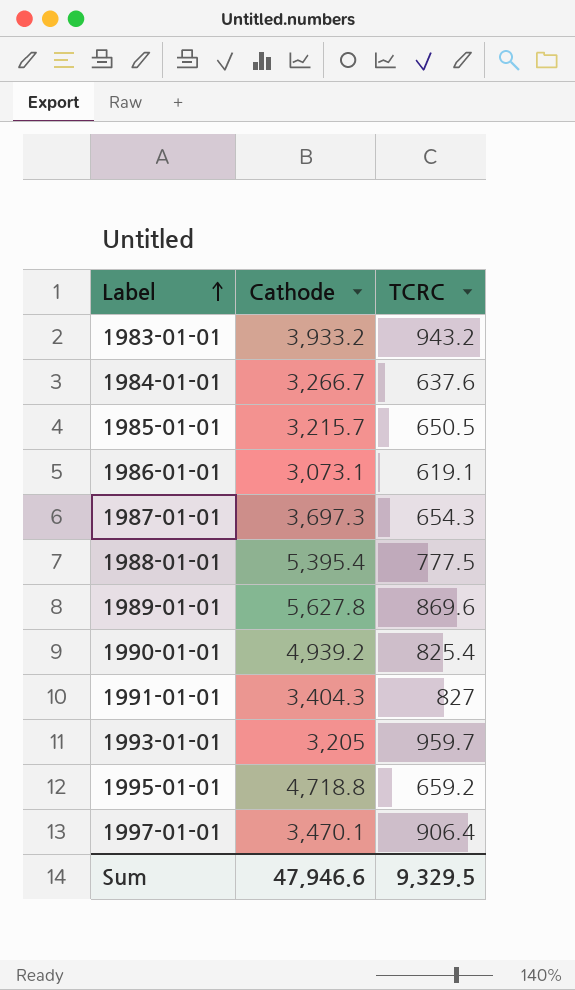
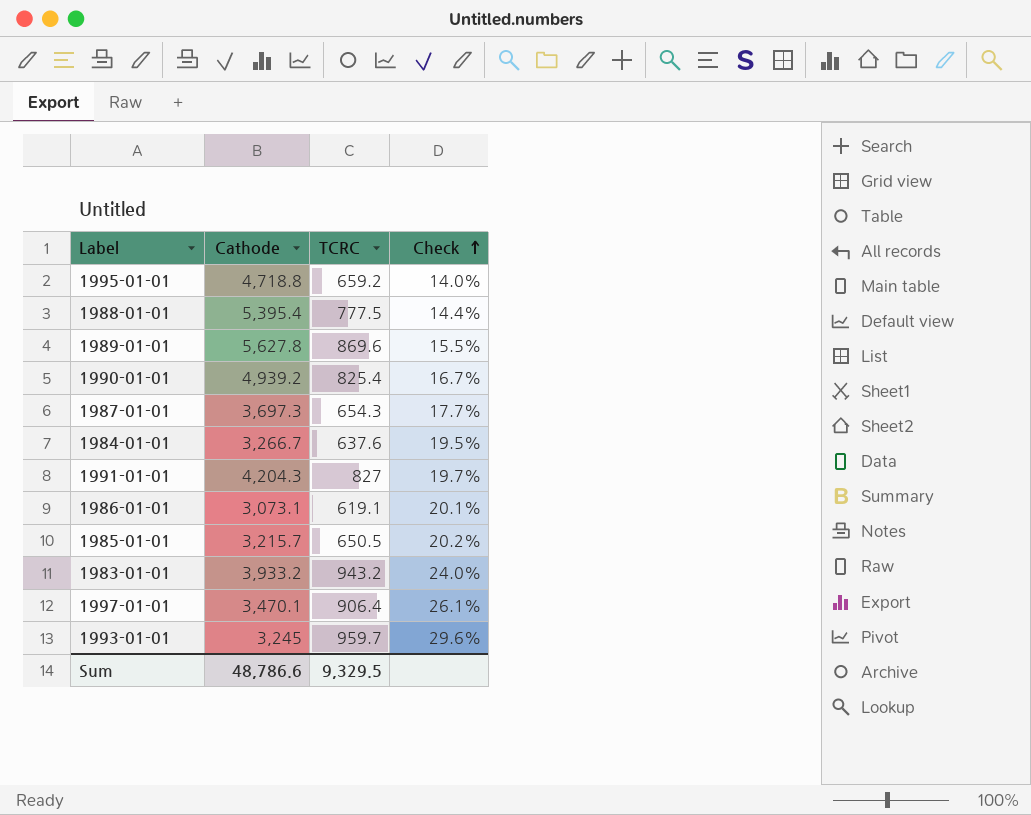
row order: Label ascending -> Check ascending
column Check | formula: none -> [TCRC] / [Cathode]
1991-01-01 | Cathode: 3,404.3 -> 4,204.3
1993-01-01 | Cathode: 3,205 -> 3,245
Sum | Cathode: 47,946.6 -> 48,786.6

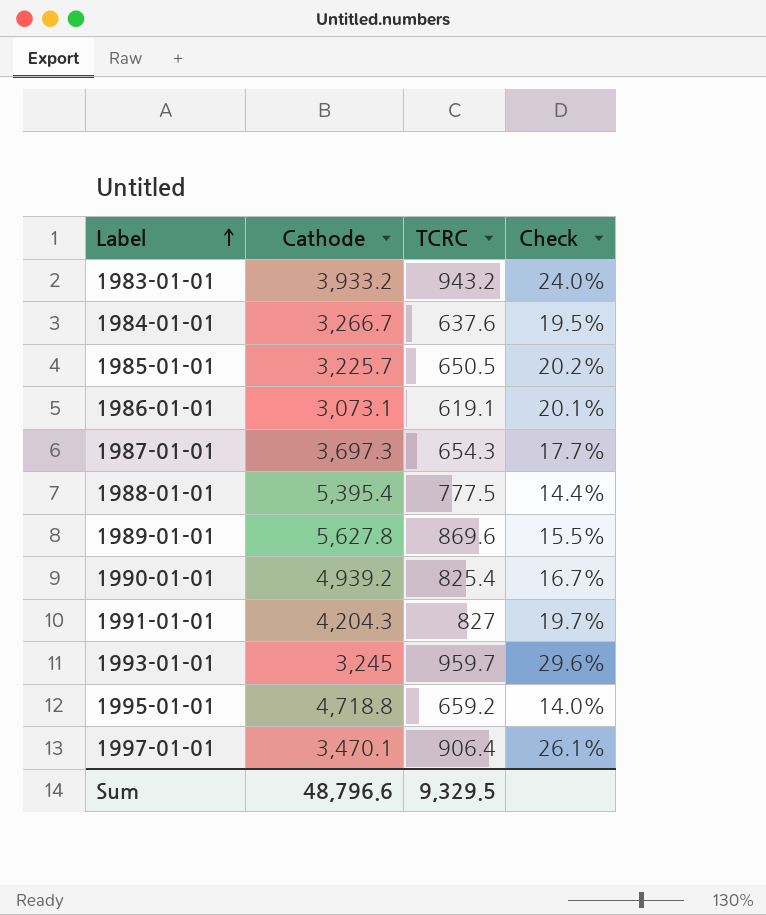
row order: Check ascending -> Label ascending
1985-01-01 | Cathode: 3,215.7 -> 3,225.7
Sum | Cathode: 48,786.6 -> 48,796.6

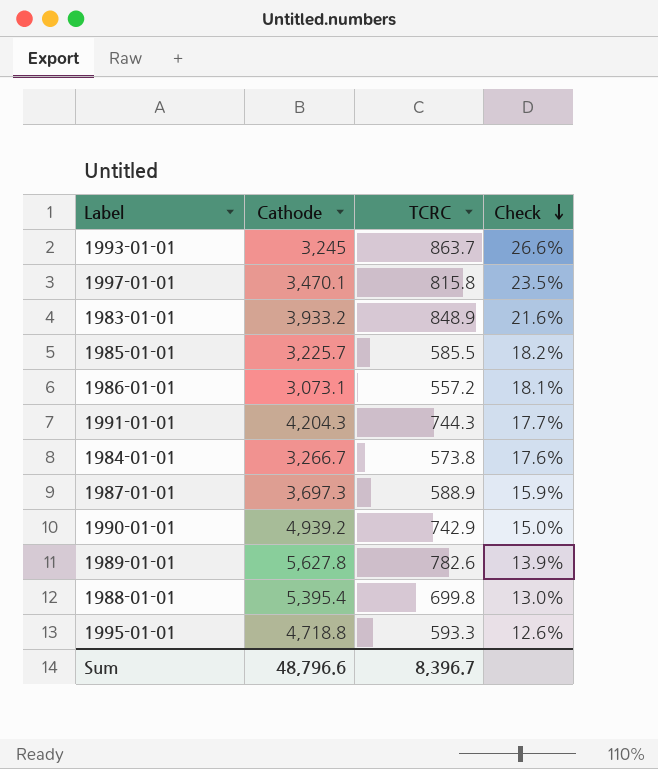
row order: Label ascending -> Check descending
1993-01-01 | TCRC: 959.7 -> 863.7
1993-01-01 | Check: 29.6% -> 26.6%
1997-01-01 | TCRC: 906.4 -> 815.8
1997-01-01 | Check: 26.1% -> 23.5%
1983-01-01 | TCRC: 943.2 -> 848.9
1983-01-01 | Check: 24.0% -> 21.6%
1985-01-01 | TCRC: 650.5 -> 585.5
1985-01-01 | Check: 20.2% -> 18.2%
1986-01-01 | TCRC: 619.1 -> 557.2
1986-01-01 | Check: 20.1% -> 18.1%
1991-01-01 | TCRC: 827 -> 744.3
1991-01-01 | Check: 19.7% -> 17.7%
1984-01-01 | TCRC: 637.6 -> 573.8
1984-01-01 | Check: 19.5% -> 17.6%
1987-01-01 | TCRC: 654.3 -> 588.9
1987-01-01 | Check: 17.7% -> 15.9%
1990-01-01 | TCRC: 825.4 -> 742.9
1990-01-01 | Check: 16.7% -> 15.0%
1989-01-01 | TCRC: 869.6 -> 782.6
1989-01-01 | Check: 15.5% -> 13.9%
1988-01-01 | TCRC: 777.5 -> 699.8
1988-01-01 | Check: 14.4% -> 13.0%
1995-01-01 | TCRC: 659.2 -> 593.3
1995-01-01 | Check: 14.0% -> 12.6%
Sum | TCRC: 9,329.5 -> 8,396.7

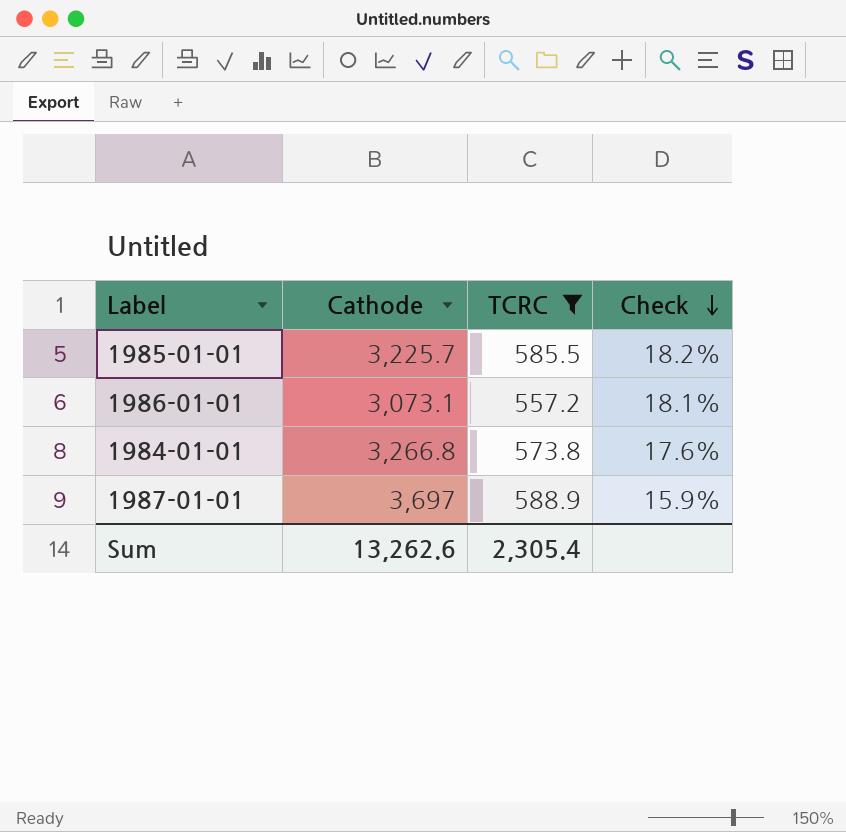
filter: none -> TCRC <= 588.9
1984-01-01 | Cathode: 3,266.7 -> 3,266.8
1987-01-01 | Cathode: 3,697.3 -> 3,697
Sum | Cathode: 48,796.6 -> 13,262.6
Sum | TCRC: 8,396.7 -> 2,305.4

